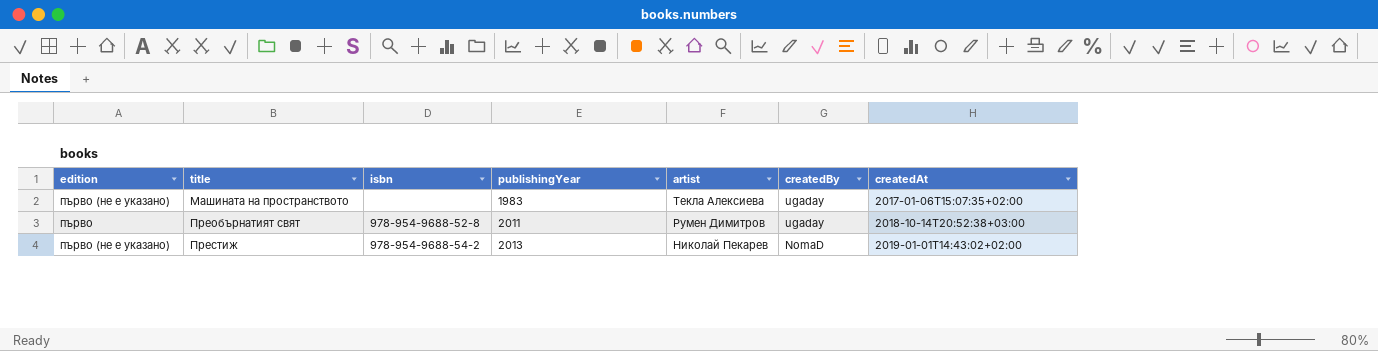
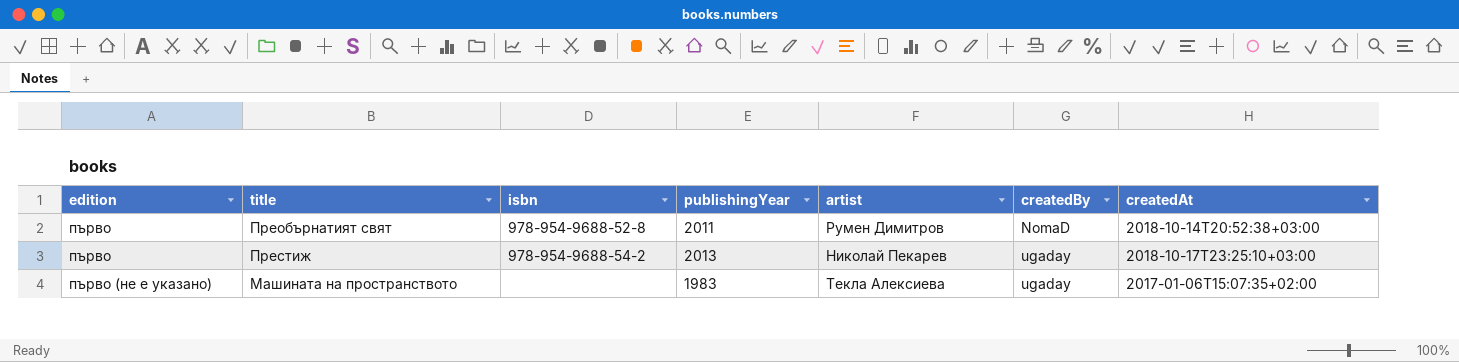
row order: title ascending -> edition ascending
Преобърнатият свят | createdBy: ugaday -> NomaD
Престиж | edition: първо (не е указано) -> първо
Престиж | createdBy: NomaD -> ugaday
Престиж | createdAt: 2019-01-01T14:43:02+02:00 -> 2018-10-17T23:25:10+03:00

